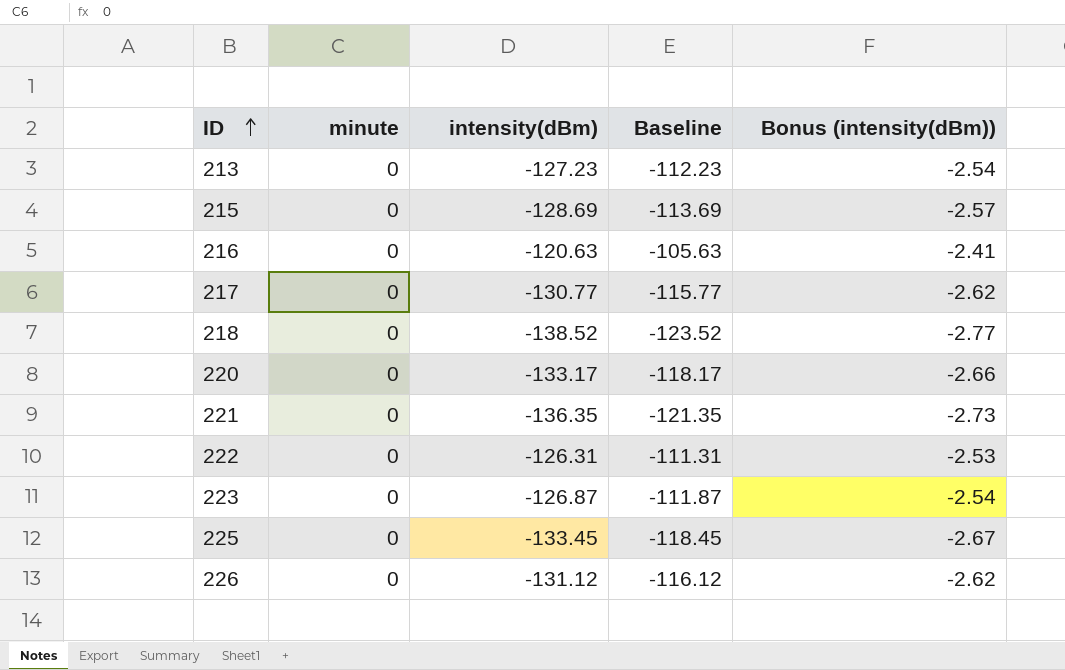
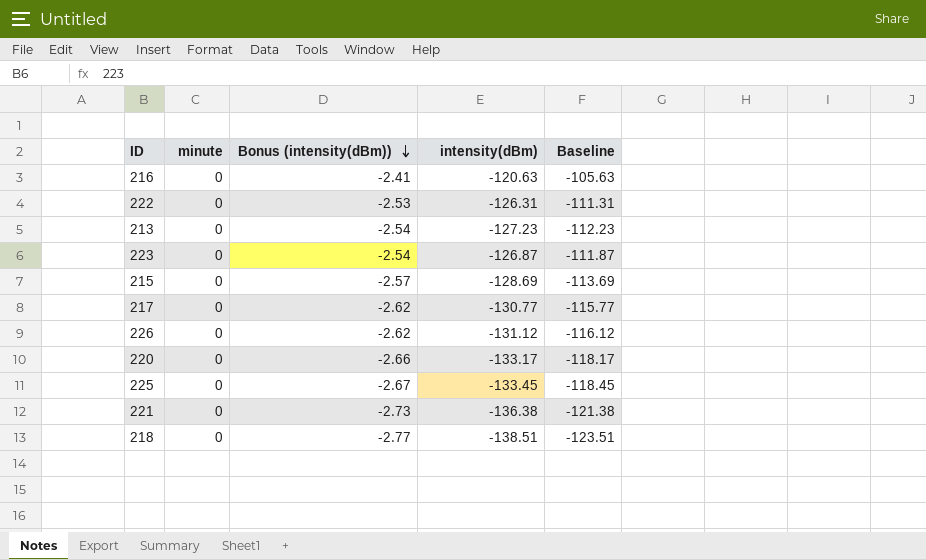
row order: ID ascending -> Bonus (intensity(dBm)) descending
column Bonus (intensity(dBm)) | position: 5 -> 3
221 | intensity(dBm): -136.35 -> -136.38
221 | Baseline: -121.35 -> -121.38
218 | intensity(dBm): -138.52 -> -138.51
218 | Baseline: -123.52 -> -123.51

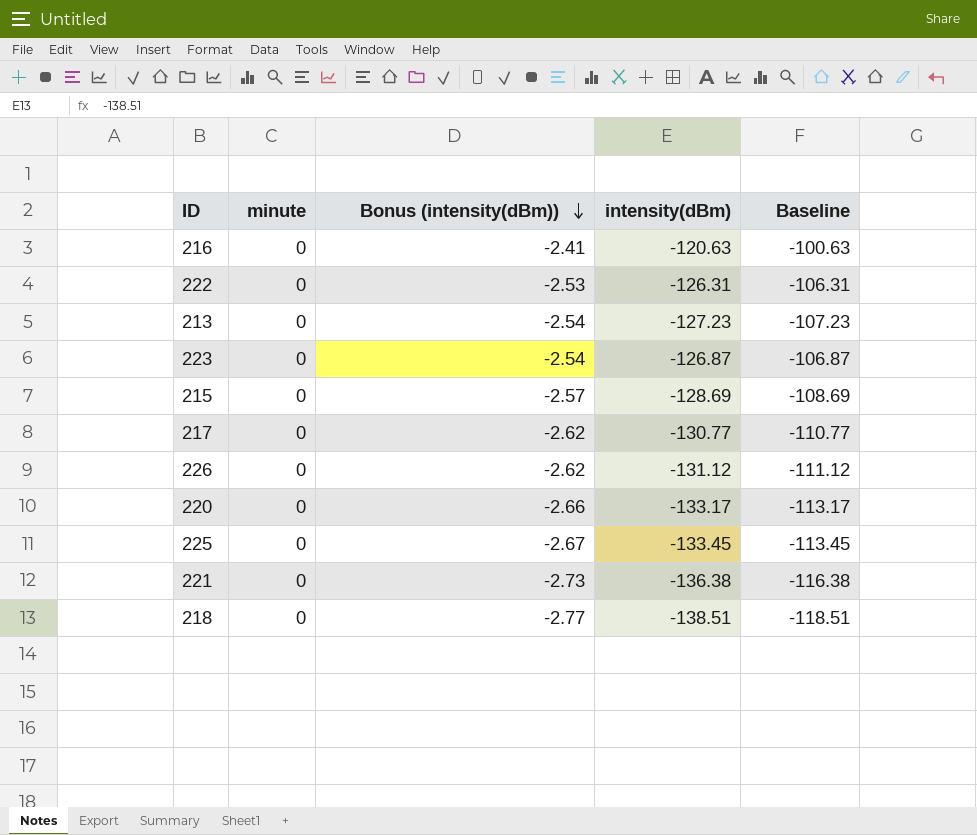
column Baseline | formula: [intensity(dBm)] + 15 -> [intensity(dBm)] + 20

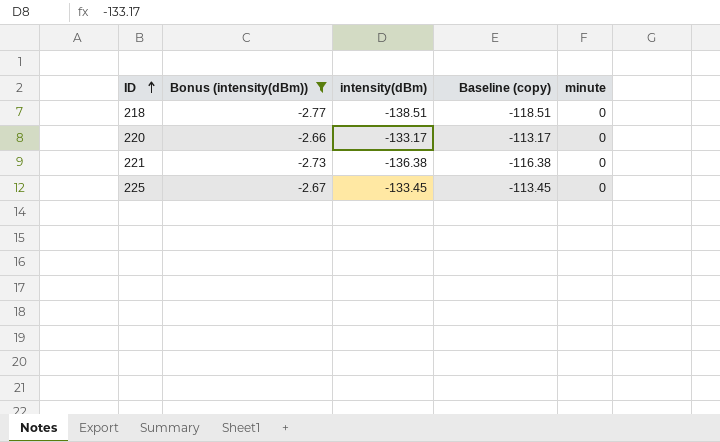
filter: none -> Bonus (intensity(dBm)) <= -2.66
row order: Bonus (intensity(dBm)) descending -> ID ascending
column name: Baseline -> Baseline (copy)
column minute | position: 2 -> 5

